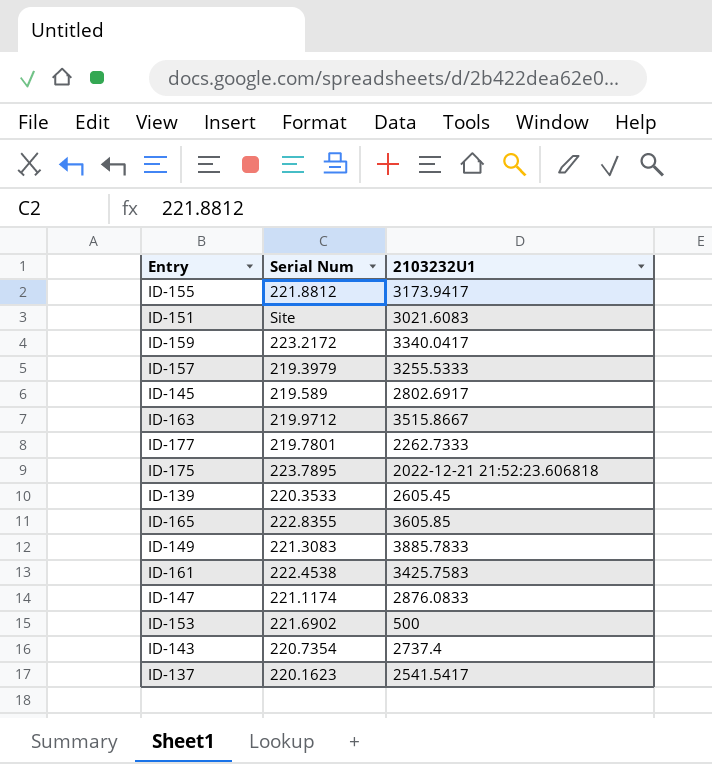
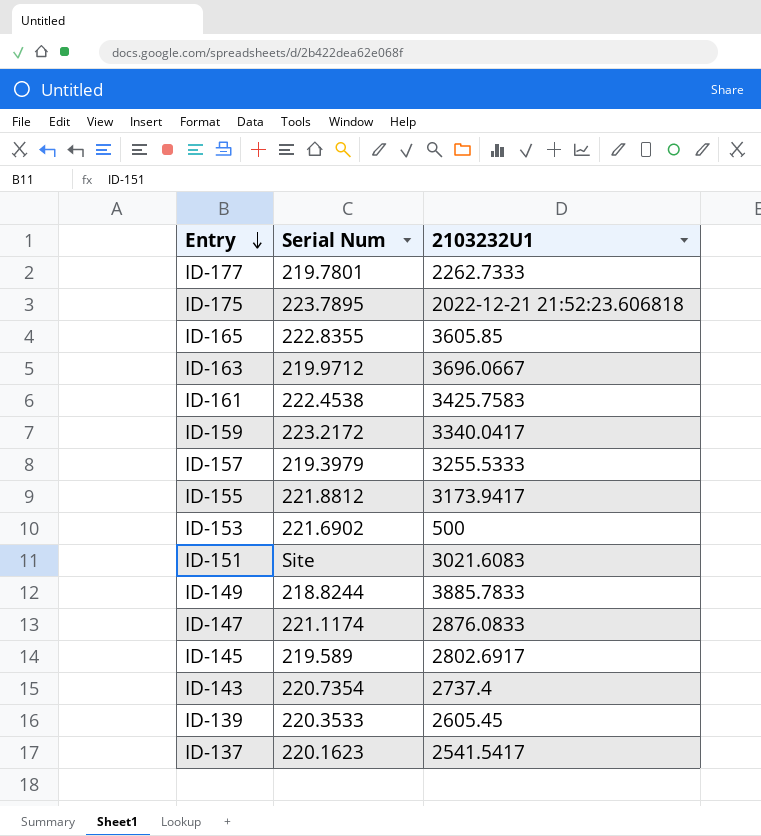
row order: none -> Entry descending
ID-163 | 2103232U1: 3515.8667 -> 3696.0667
ID-149 | Serial Num: 221.3083 -> 218.8244

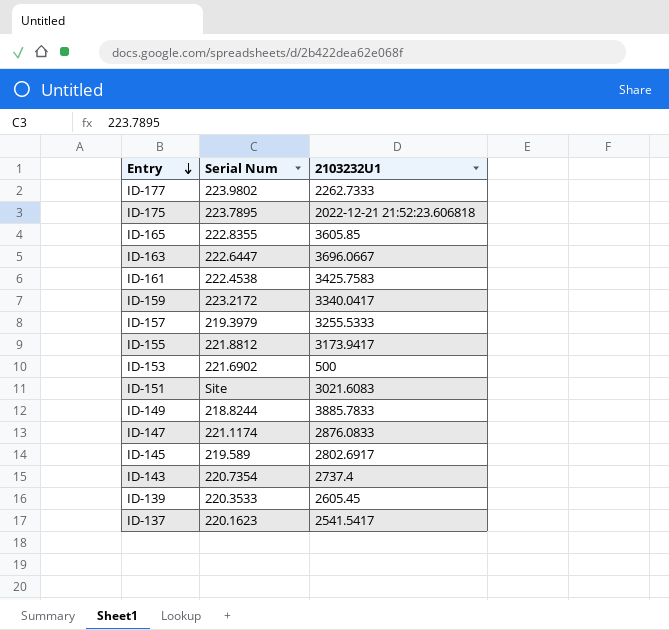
ID-177 | Serial Num: 219.7801 -> 223.9802
ID-163 | Serial Num: 219.9712 -> 222.6447

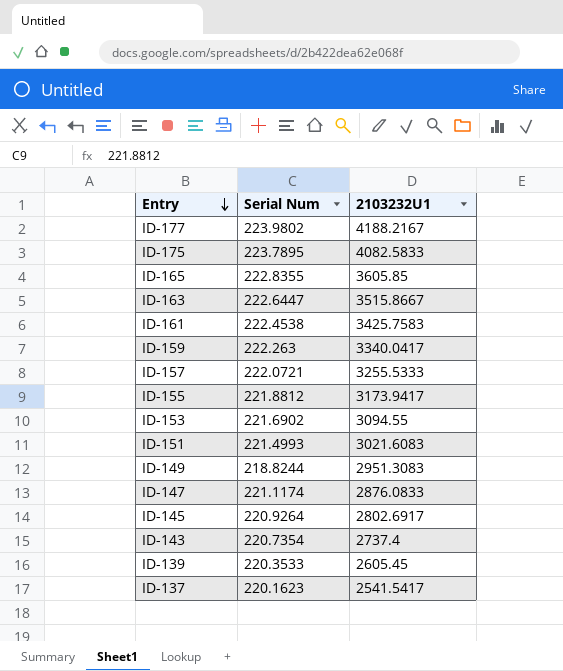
ID-177 | 2103232U1: 2262.7333 -> 4188.2167
ID-175 | 2103232U1: 2022-12-21 21:52:23.606818 -> 4082.5833
ID-163 | 2103232U1: 3696.0667 -> 3515.8667
ID-159 | Serial Num: 223.2172 -> 222.263
ID-157 | Serial Num: 219.3979 -> 222.0721
ID-153 | 2103232U1: 500 -> 3094.55
ID-151 | Serial Num: Site -> 221.4993
ID-149 | 2103232U1: 3885.7833 -> 2951.3083
ID-145 | Serial Num: 219.589 -> 220.9264

